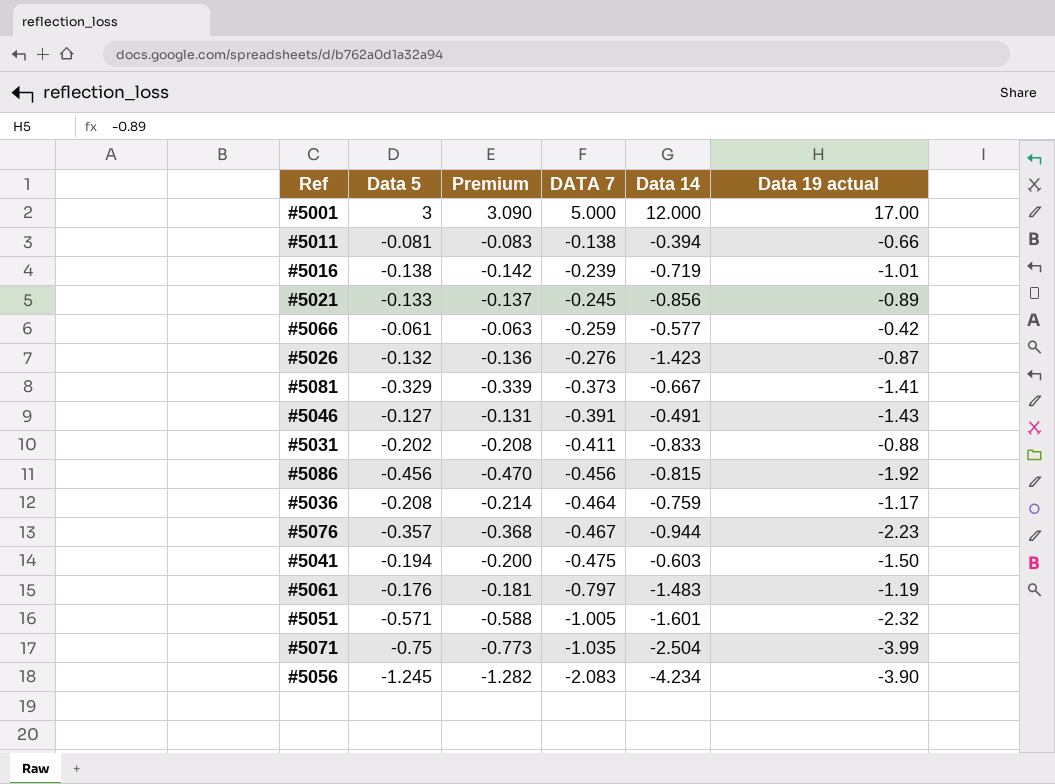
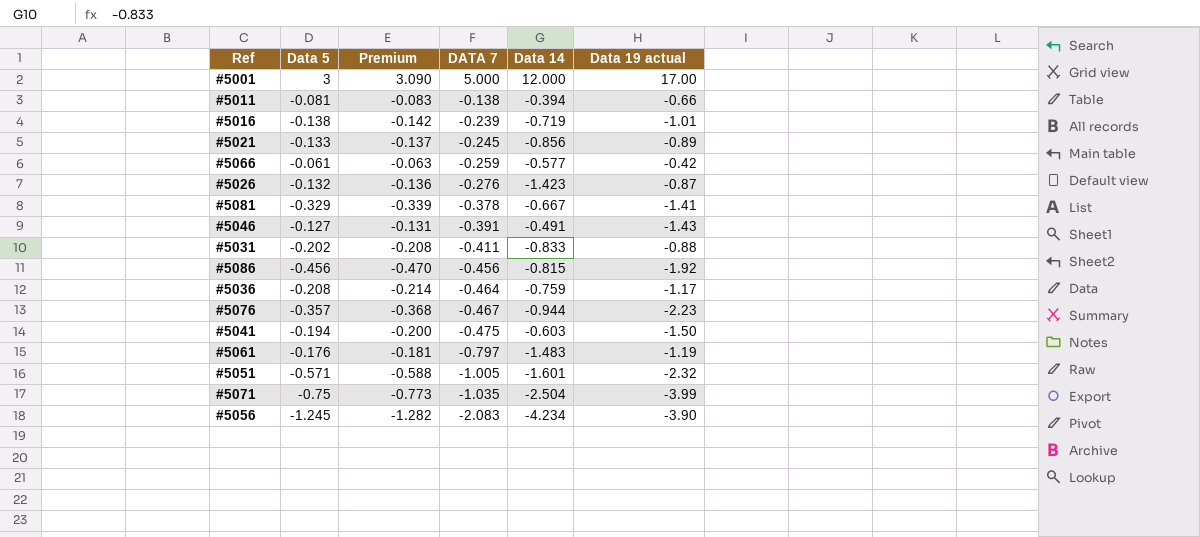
#5081 | DATA 7: -0.373 -> -0.378

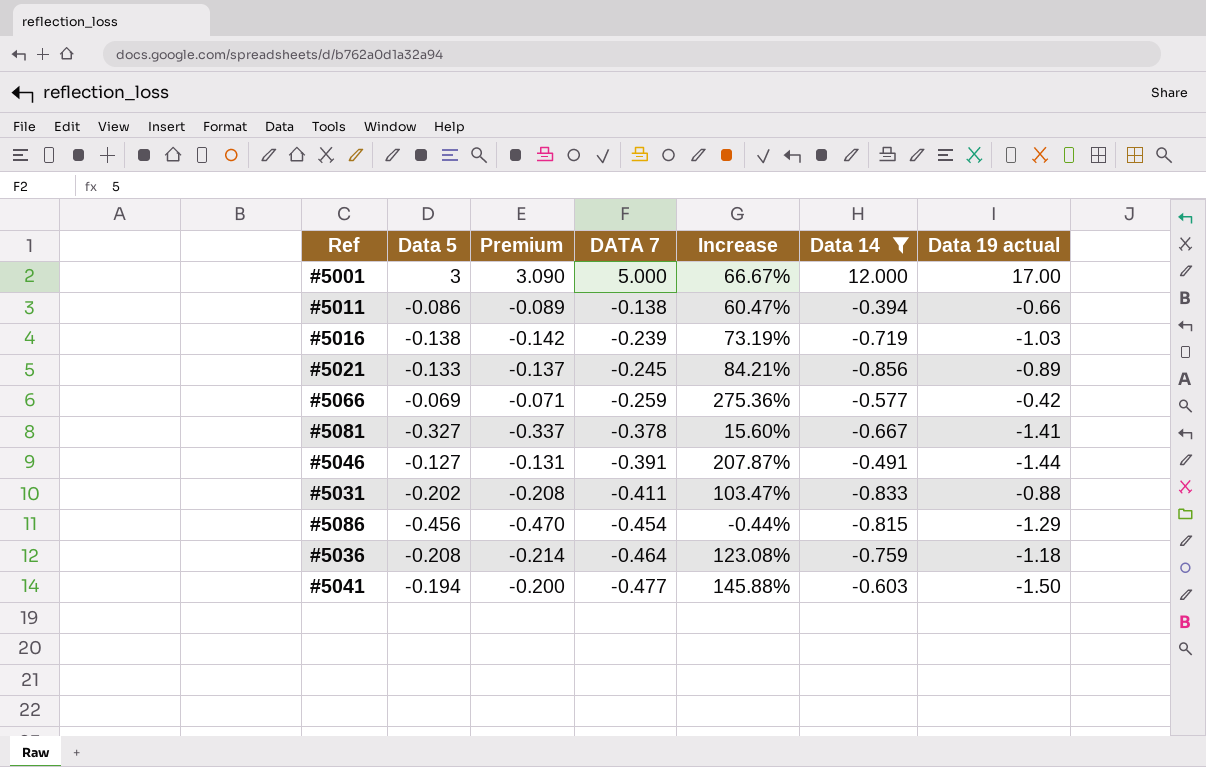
filter: none -> Data 14 >= -0.856
column Increase | formula: none -> ([DATA 7] - [Data 5]) / [Data 5]
#5011 | Data 5: -0.081 -> -0.086
#5011 | Premium: -0.083 -> -0.089
#5016 | Data 19 actual: -1.01 -> -1.03
#5066 | Data 5: -0.061 -> -0.069
#5066 | Premium: -0.063 -> -0.071
#5081 | Data 5: -0.329 -> -0.327
#5081 | Premium: -0.339 -> -0.337
#5046 | Data 19 actual: -1.43 -> -1.44
#5086 | DATA 7: -0.456 -> -0.454
#5086 | Data 19 actual: -1.92 -> -1.29
#5036 | Data 19 actual: -1.17 -> -1.18
#5041 | DATA 7: -0.475 -> -0.477

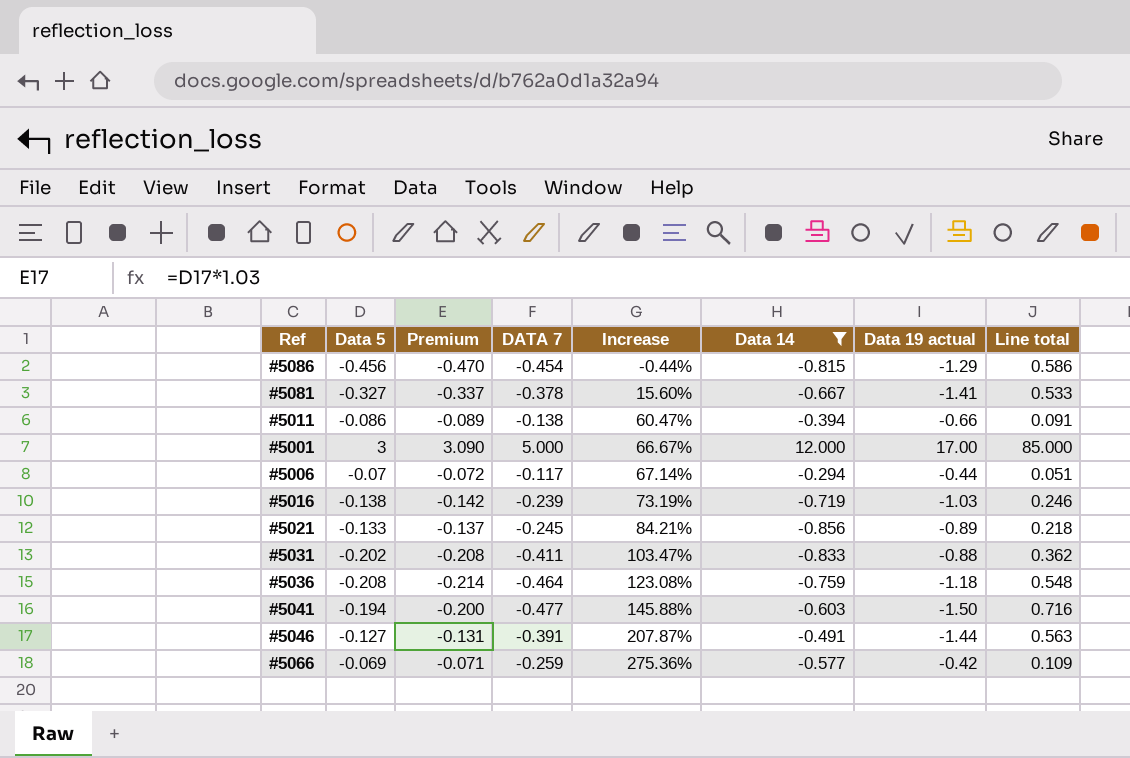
row order: DATA 7 descending -> Increase ascending
column Line total | formula: none -> [DATA 7] * [Data 19 actual]
row #5006: none -> -0.07 | -0.072 | -0.117 | 67.14% | -0.294 | -0.44 | 0.051

